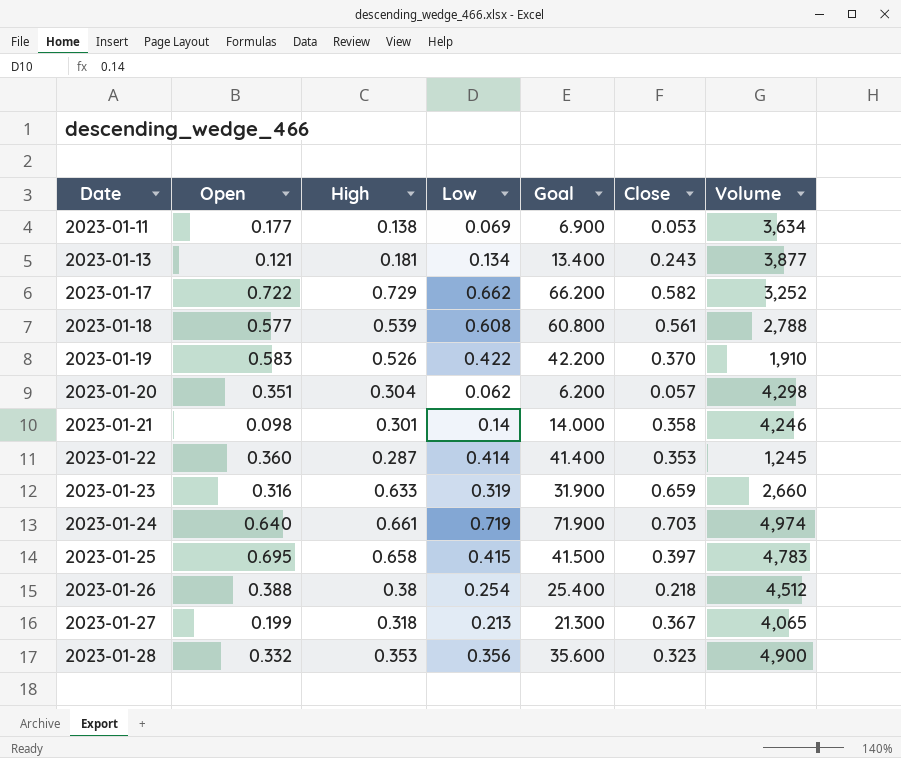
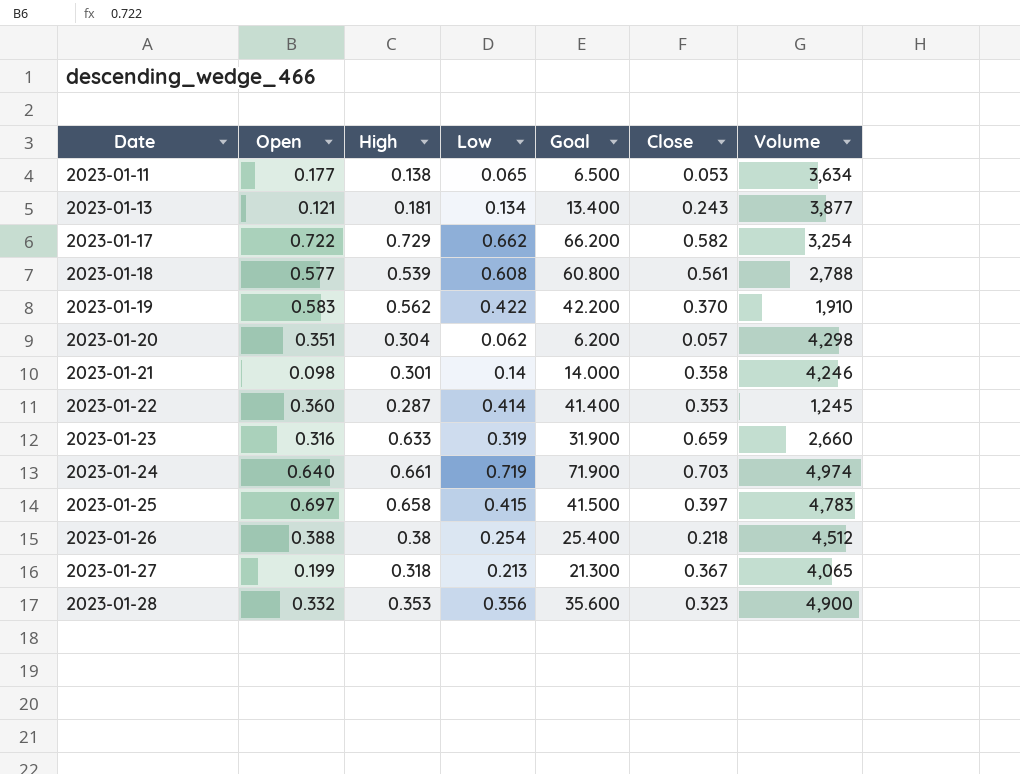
2023-01-11 | Low: 0.069 -> 0.065
2023-01-11 | Goal: 6.900 -> 6.500
2023-01-17 | Volume: 3,252 -> 3,254
2023-01-19 | High: 0.526 -> 0.562
2023-01-25 | Open: 0.695 -> 0.697

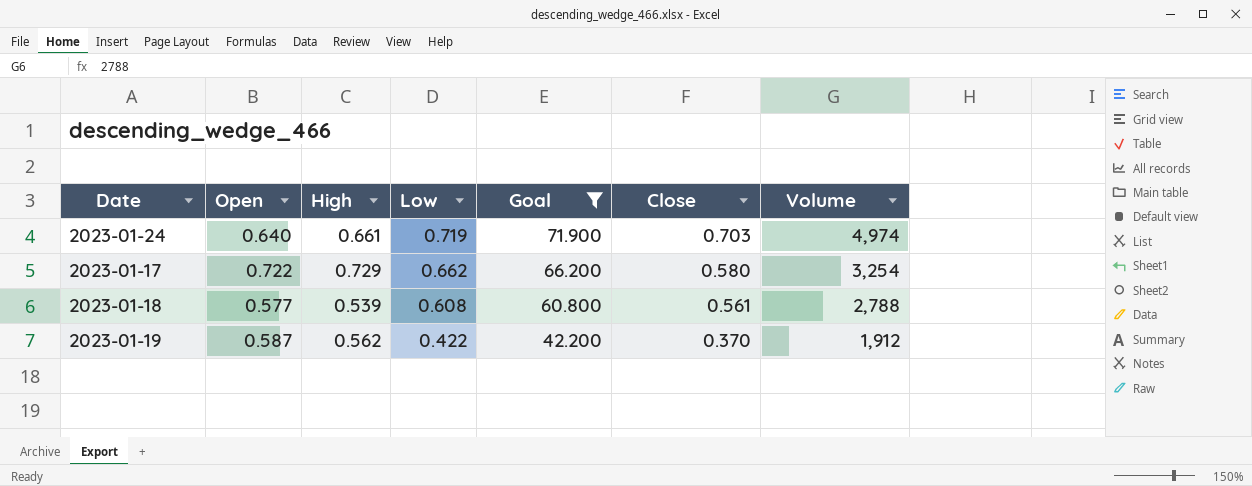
filter: none -> Goal >= 42.200
row order: Date ascending -> Low descending
2023-01-17 | Close: 0.582 -> 0.580
2023-01-19 | Open: 0.583 -> 0.587
2023-01-19 | Volume: 1,910 -> 1,912

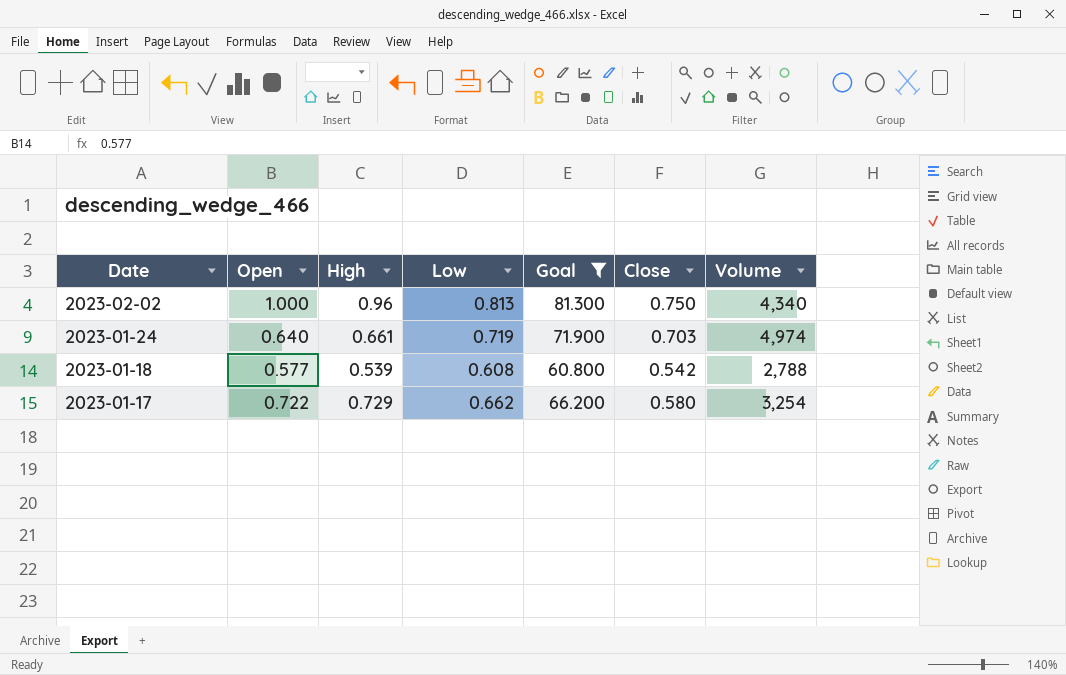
row order: Low descending -> Date descending
row 2023-01-19: 0.587 | 0.562 | 0.422 | 42.200 | 0.370 | 1,912 -> none
row 2023-02-02: none -> 1.000 | 0.96 | 0.813 | 81.300 | 0.750 | 4,340
2023-01-18 | Close: 0.561 -> 0.542

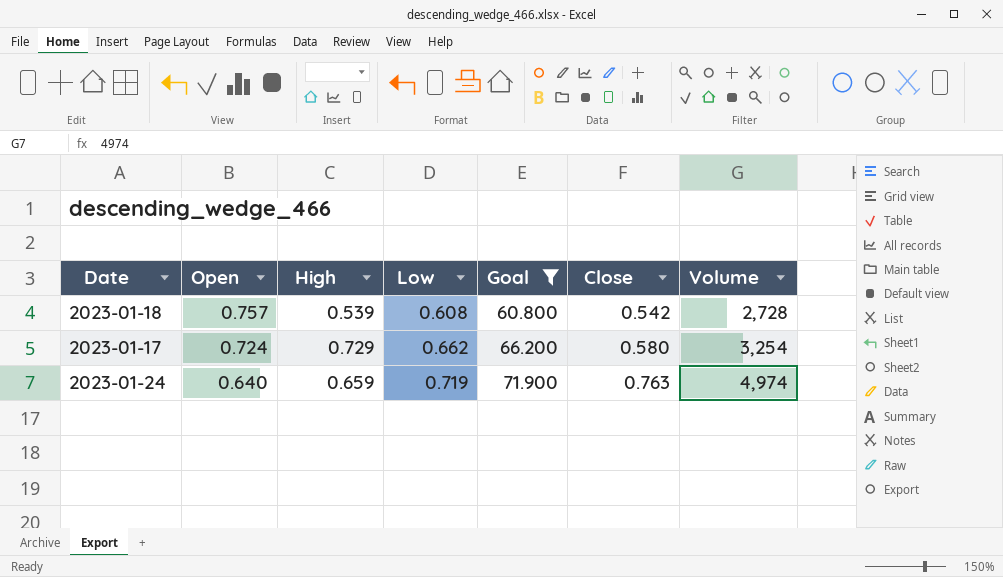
row order: Date descending -> Open descending
row 2023-02-02: 1.000 | 0.96 | 0.813 | 81.300 | 0.750 | 4,340 -> none
2023-01-18 | Open: 0.577 -> 0.757
2023-01-18 | Volume: 2,788 -> 2,728
2023-01-17 | Open: 0.722 -> 0.724
2023-01-24 | High: 0.661 -> 0.659
2023-01-24 | Close: 0.703 -> 0.763

